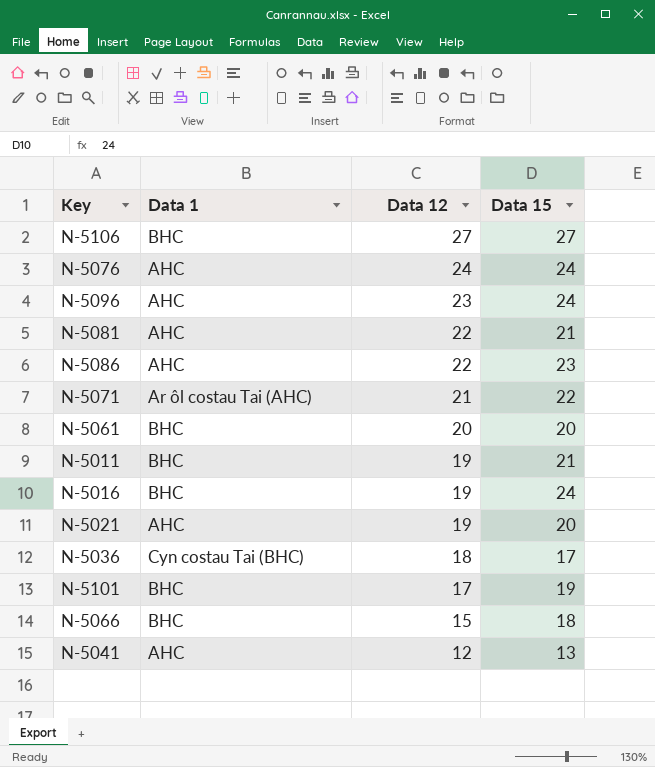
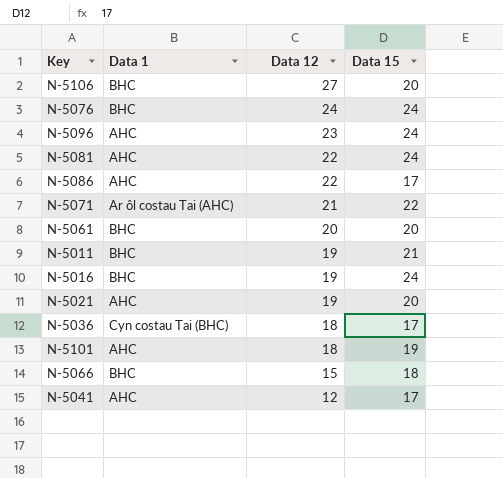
N-5106 | Data 15: 27 -> 20
N-5076 | Data 1: AHC -> BHC
N-5081 | Data 15: 21 -> 24
N-5086 | Data 15: 23 -> 17
N-5101 | Data 1: BHC -> AHC
N-5101 | Data 12: 17 -> 18
N-5041 | Data 15: 13 -> 17

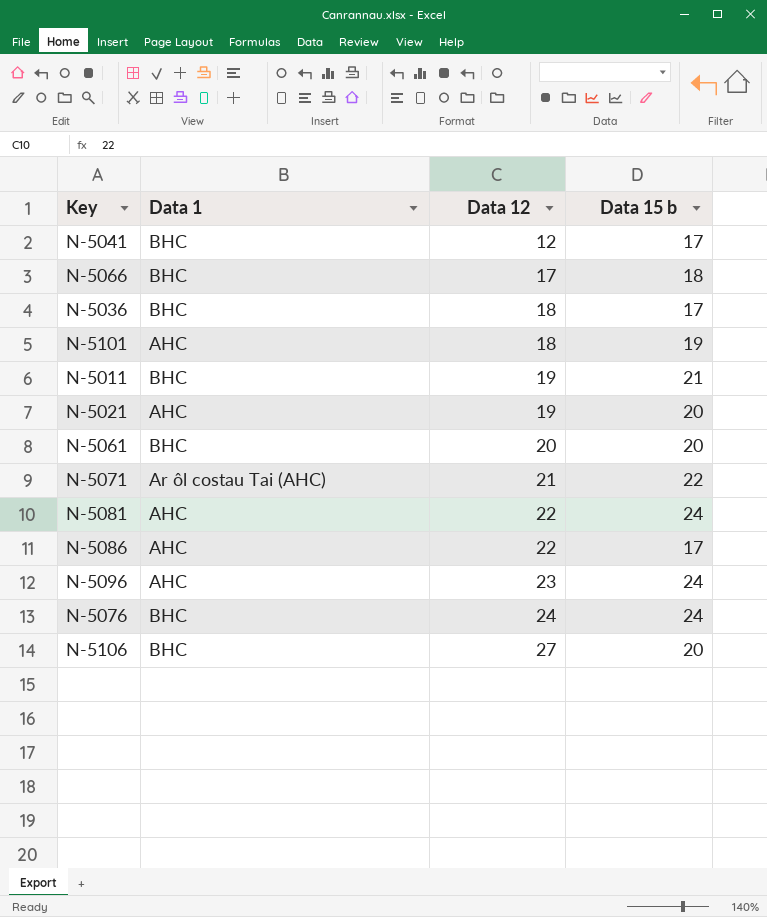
row order: Data 12 descending -> Data 12 ascending
column name: Data 15 -> Data 15 b
row N-5016: BHC | 19 | 24 -> none
N-5041 | Data 1: AHC -> BHC
N-5066 | Data 12: 15 -> 17
N-5036 | Data 1: Cyn costau Tai (BHC) -> BHC

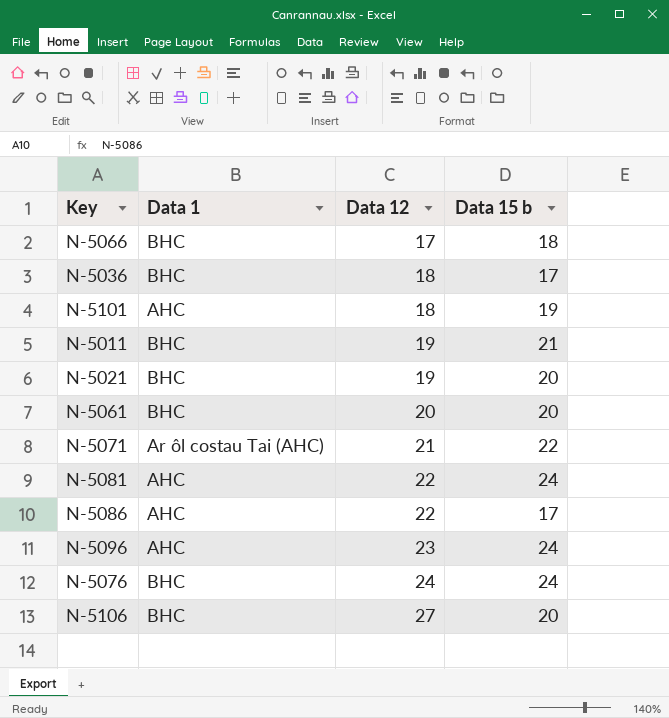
row N-5041: BHC | 12 | 17 -> none
N-5021 | Data 1: AHC -> BHC

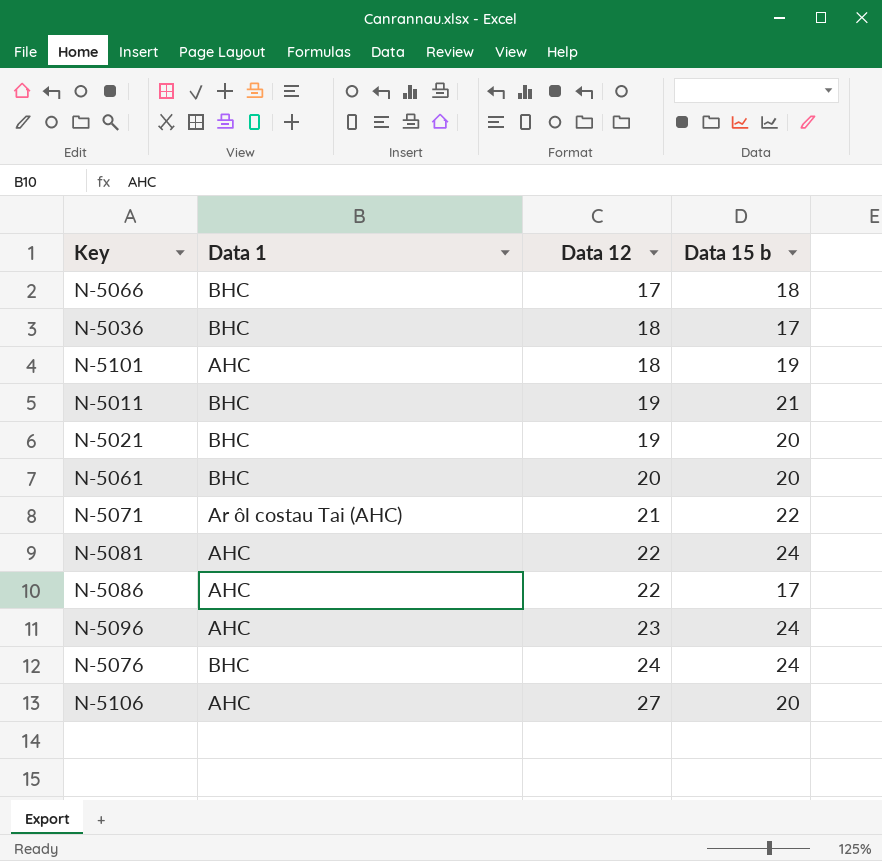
N-5106 | Data 1: BHC -> AHC

